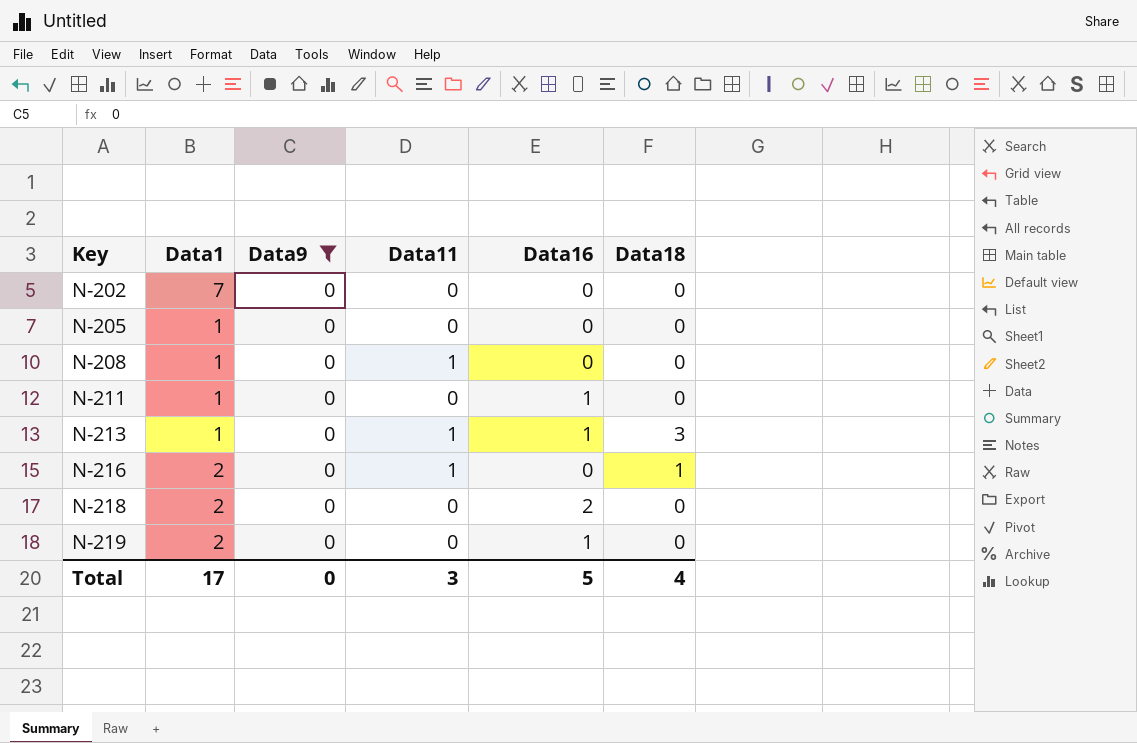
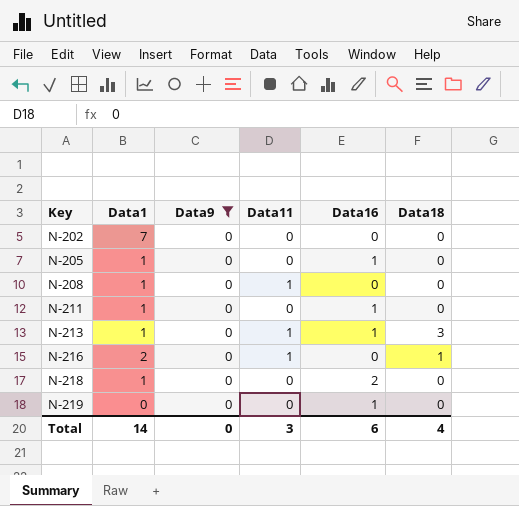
N-205 | Data16: 0 -> 1
N-218 | Data1: 2 -> 1
N-219 | Data1: 2 -> 0
Total | Data1: 17 -> 14
Total | Data16: 5 -> 6

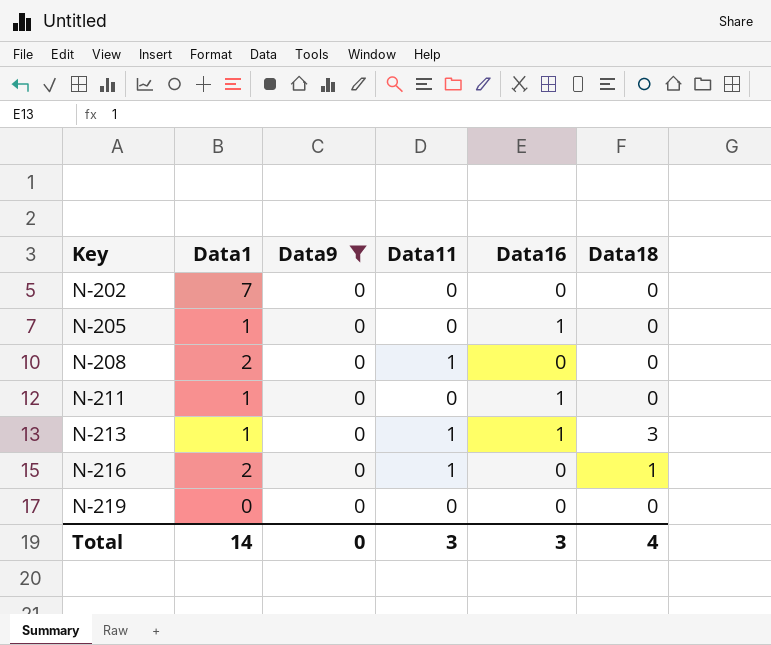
row N-218: 1 | 0 | 0 | 2 | 0 -> none
N-208 | Data1: 1 -> 2
N-219 | Data16: 1 -> 0
Total | Data16: 6 -> 3

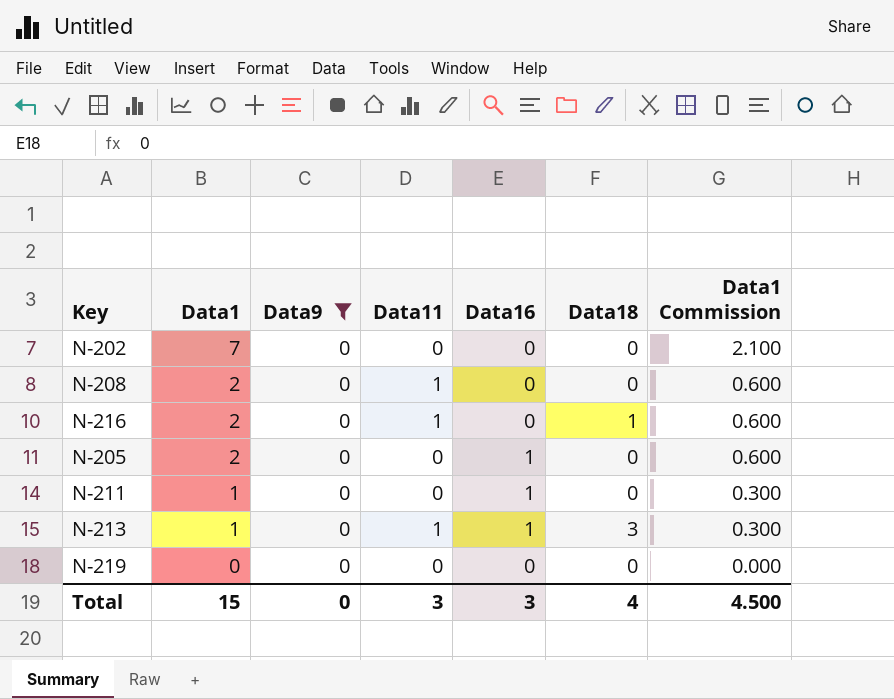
row order: Key ascending -> Data1 descending
column Data1 Commission | formula: none -> [Data1] * 0.3
N-205 | Data1: 1 -> 2
Total | Data1: 14 -> 15

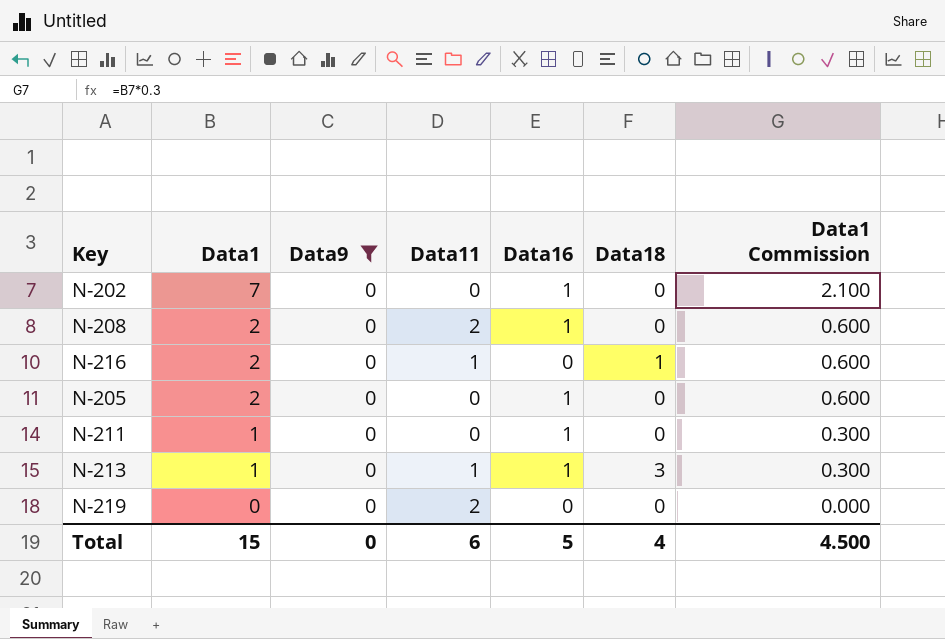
N-202 | Data16: 0 -> 1
N-208 | Data11: 1 -> 2
N-208 | Data16: 0 -> 1
N-219 | Data11: 0 -> 2
Total | Data11: 3 -> 6
Total | Data16: 3 -> 5

